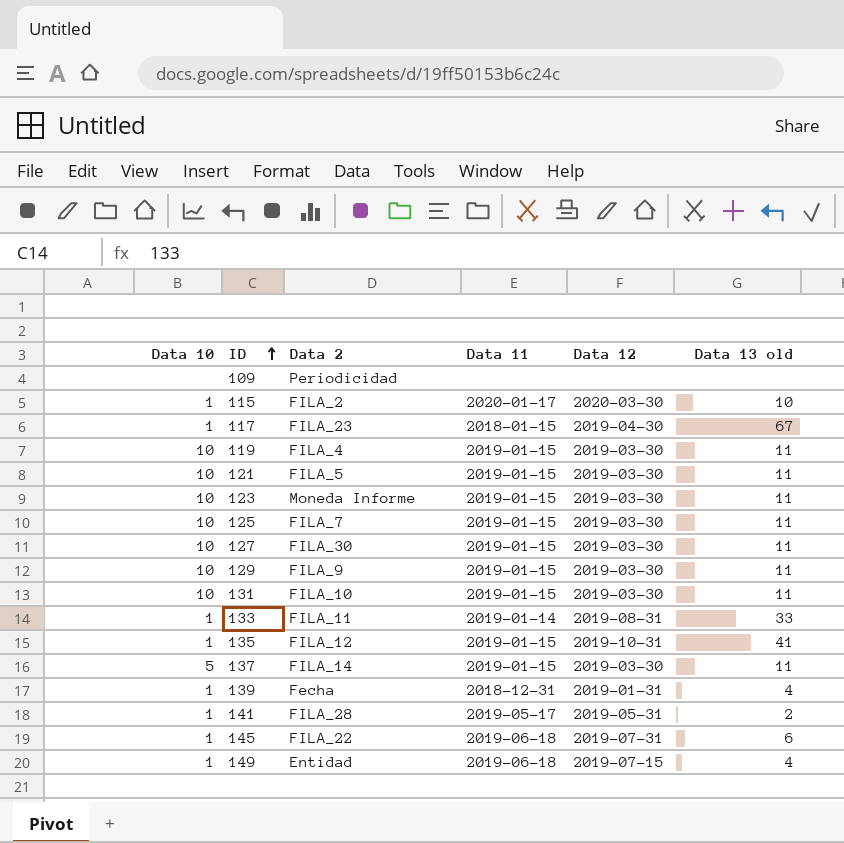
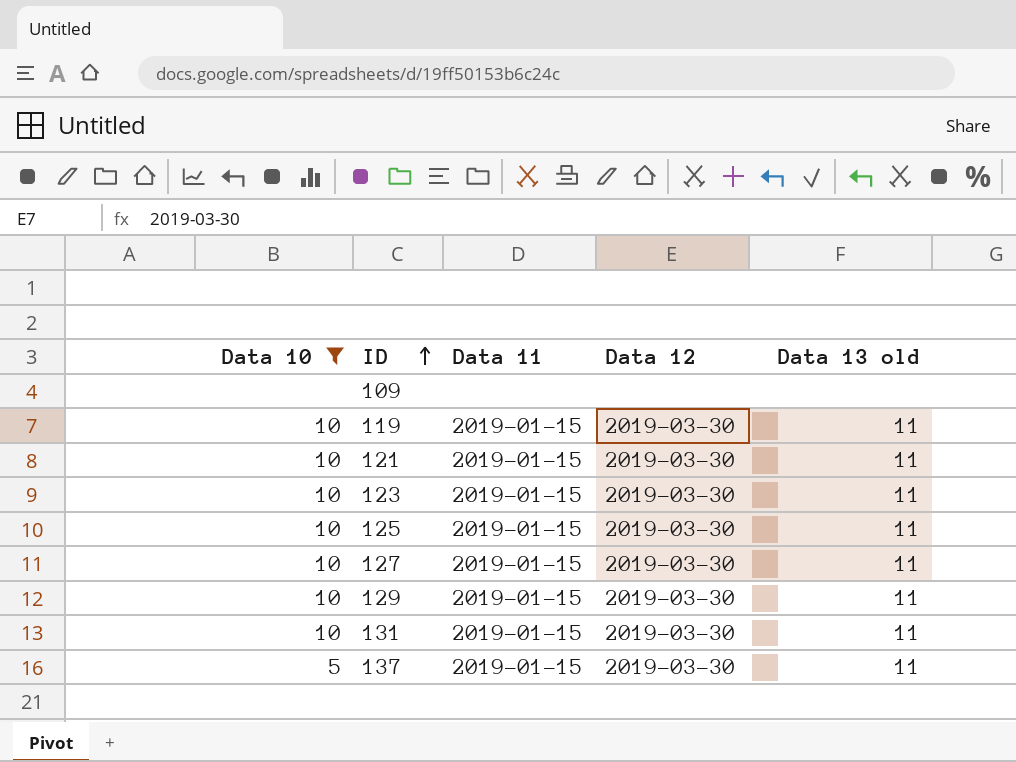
filter: none -> Data 10 != 1
column Data 2 | position: 3 -> none

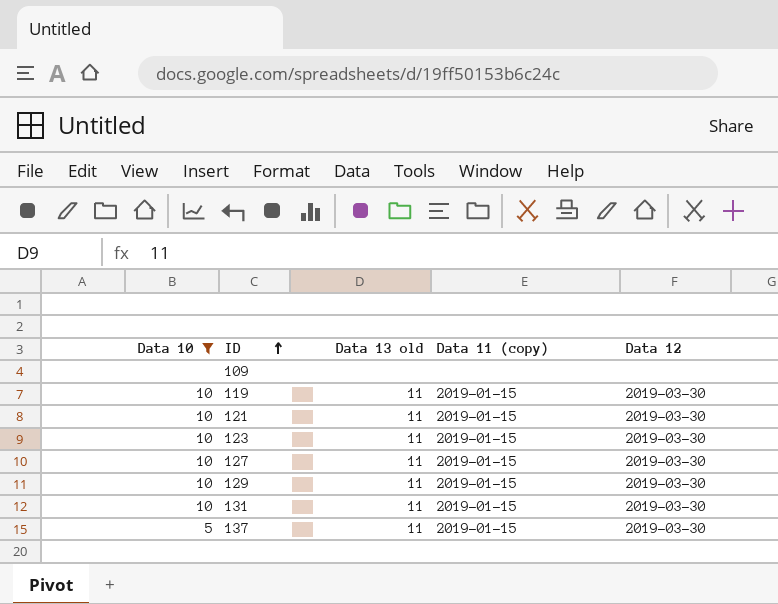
column Data 13 old | position: 5 -> 3
column name: Data 11 -> Data 11 (copy)
row 125: 10 | 2019-01-15 | 2019-03-30 | 11 -> none

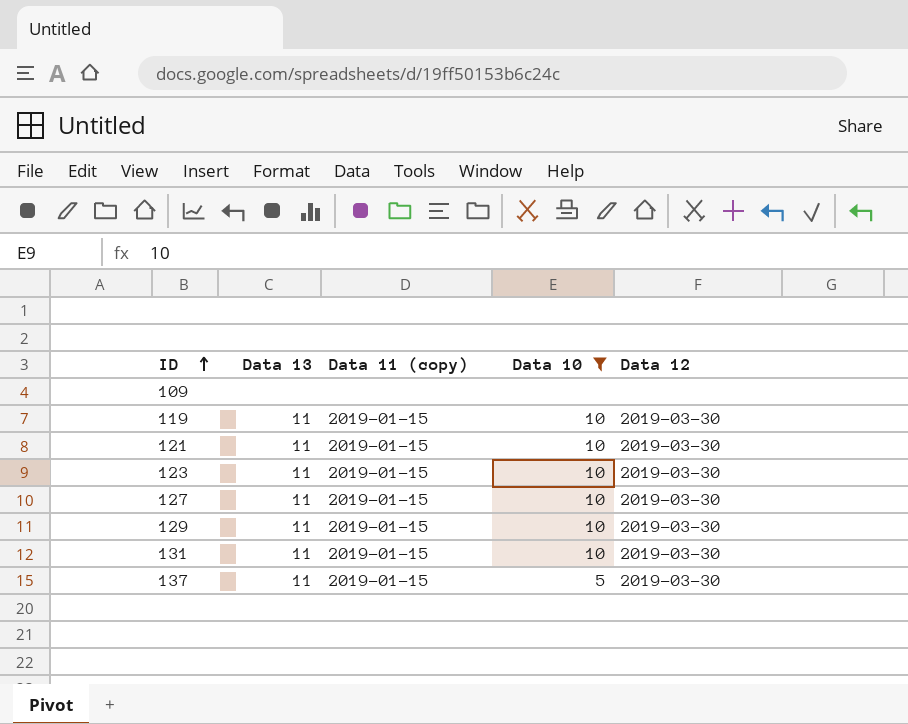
column name: Data 13 old -> Data 13
column Data 10 | position: 1 -> 4

